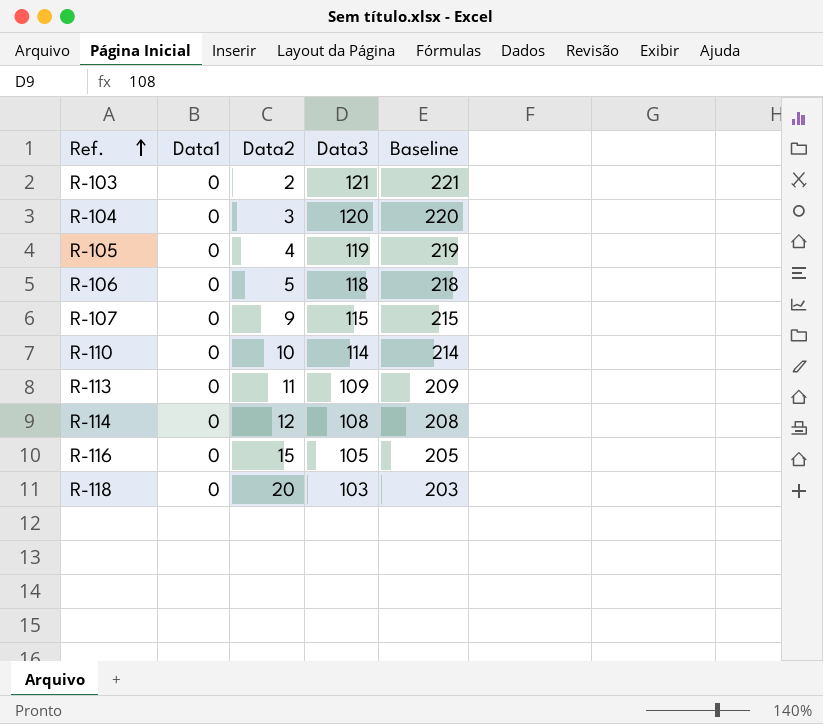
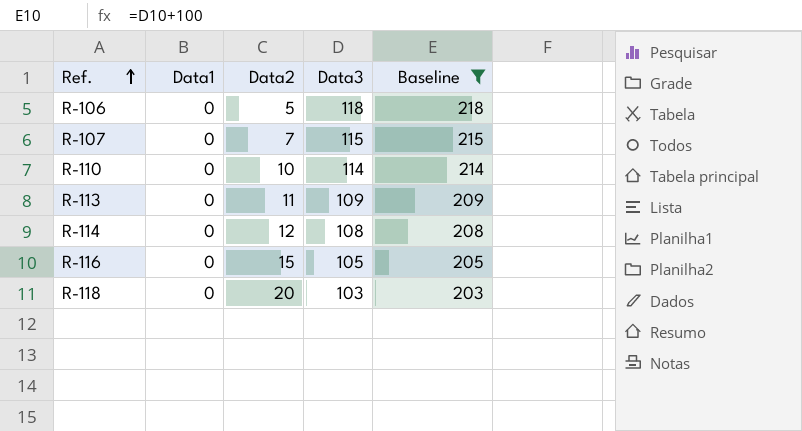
filter: none -> Baseline <= 218
R-107 | Data2: 9 -> 7

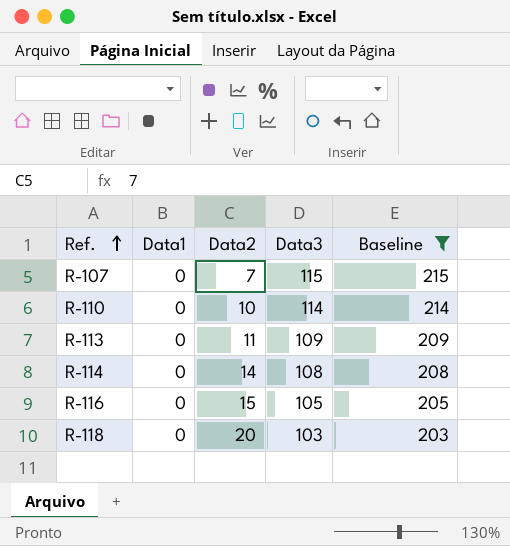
row R-106: 0 | 5 | 118 | 218 -> none
R-114 | Data2: 12 -> 14

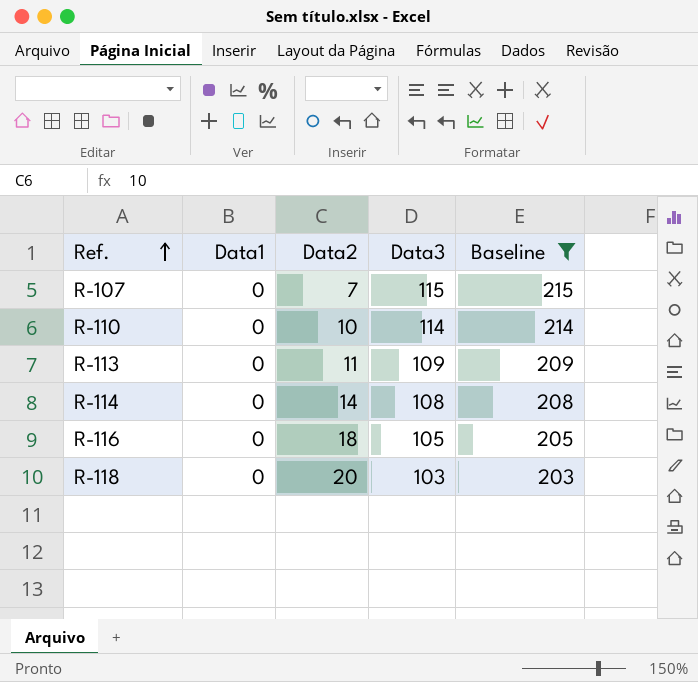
R-116 | Data2: 15 -> 18

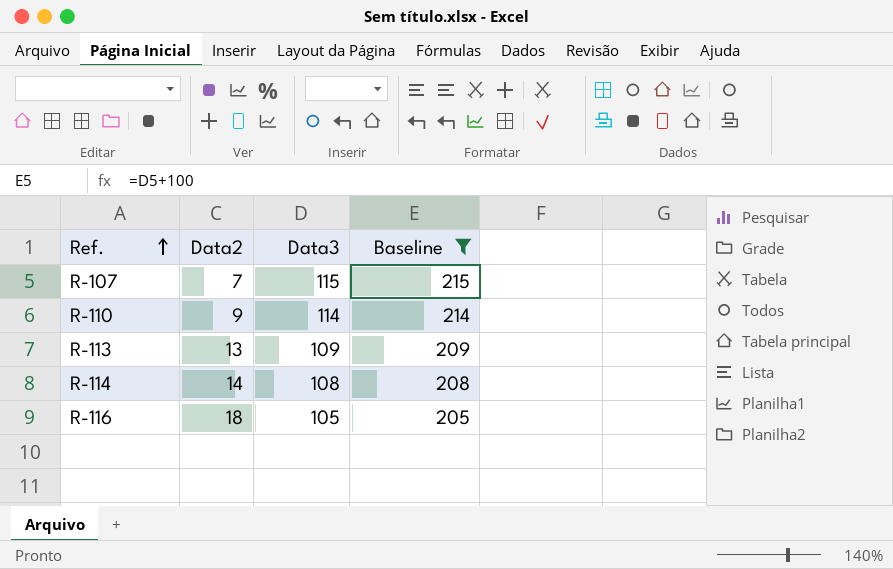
column Data1 | position: 2 -> none
row R-118: 0 | 20 | 103 | 203 -> none
R-110 | Data2: 10 -> 9
R-113 | Data2: 11 -> 13

